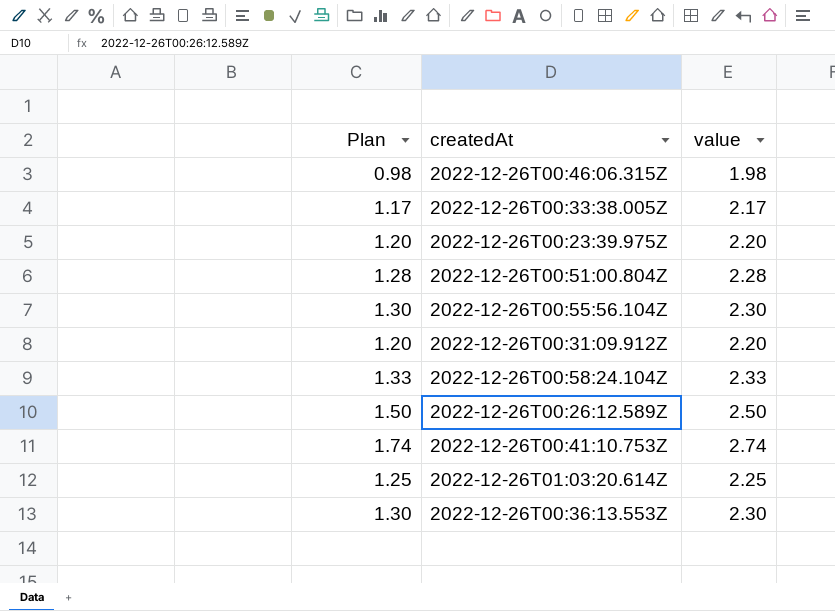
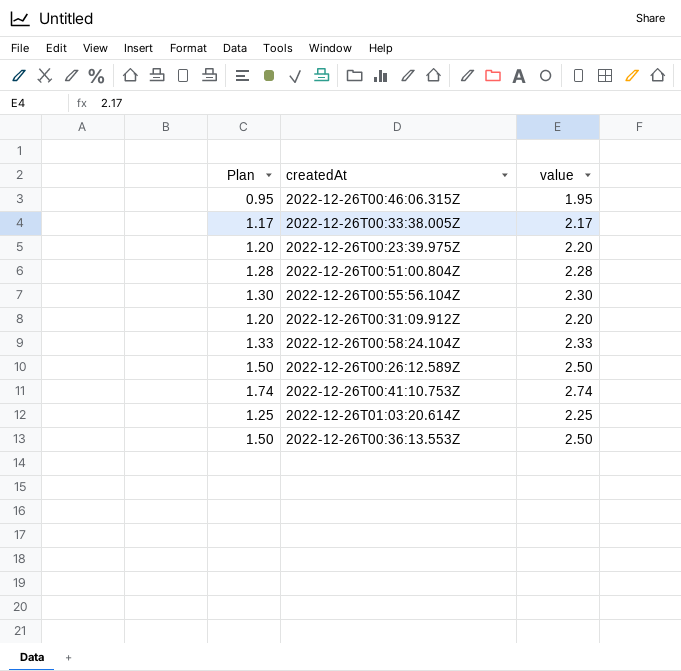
2022-12-26T00:46:06.315Z | Plan: 0.98 -> 0.95
2022-12-26T00:46:06.315Z | value: 1.98 -> 1.95
2022-12-26T00:36:13.553Z | Plan: 1.30 -> 1.50
2022-12-26T00:36:13.553Z | value: 2.30 -> 2.50

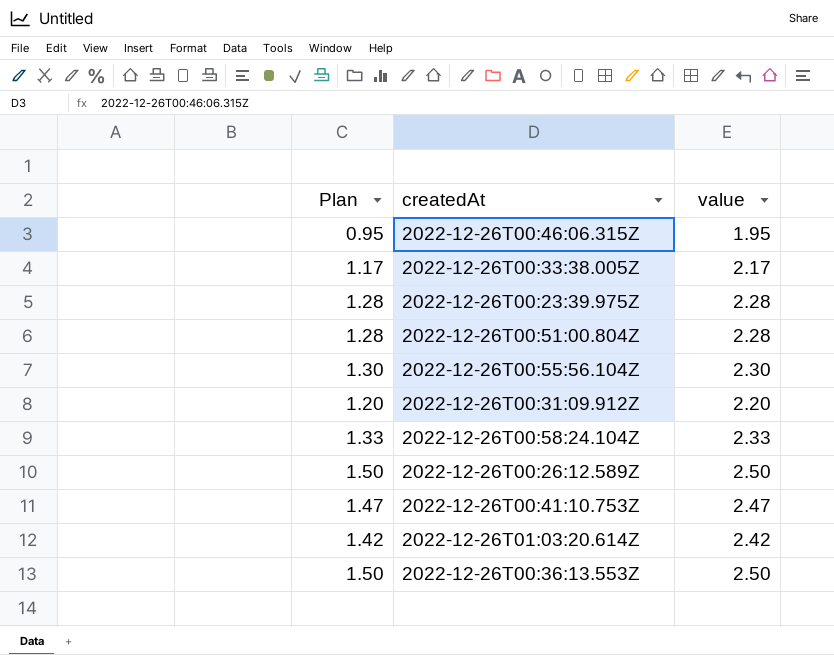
2022-12-26T00:23:39.975Z | Plan: 1.20 -> 1.28
2022-12-26T00:23:39.975Z | value: 2.20 -> 2.28
2022-12-26T00:41:10.753Z | Plan: 1.74 -> 1.47
2022-12-26T00:41:10.753Z | value: 2.74 -> 2.47
2022-12-26T01:03:20.614Z | Plan: 1.25 -> 1.42
2022-12-26T01:03:20.614Z | value: 2.25 -> 2.42

